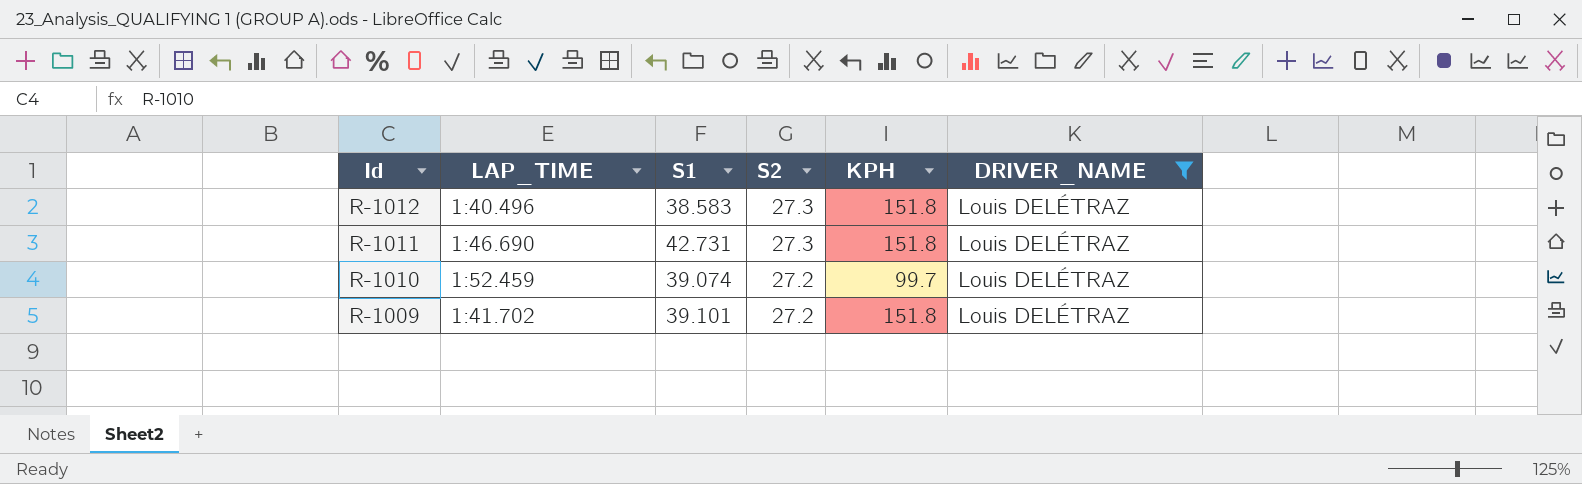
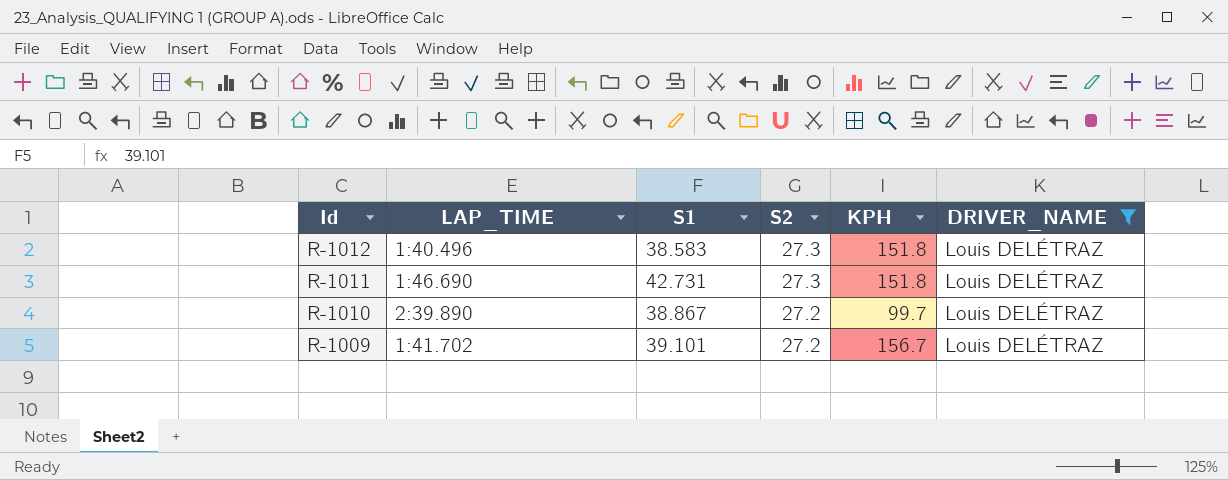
R-1010 | LAP_TIME: 1:52.459 -> 2:39.890
R-1010 | S1: 39.074 -> 38.867
R-1009 | KPH: 151.8 -> 156.7

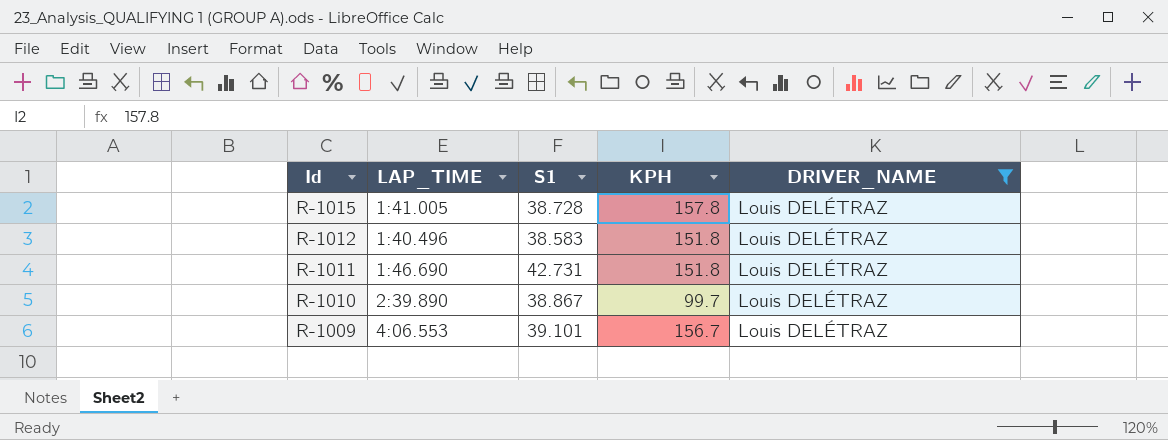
column S2 | position: 4 -> none
row R-1015: none -> 1:41.005 | 38.728 | 157.8 | Louis DELÉTRAZ
R-1009 | LAP_TIME: 1:41.702 -> 4:06.553

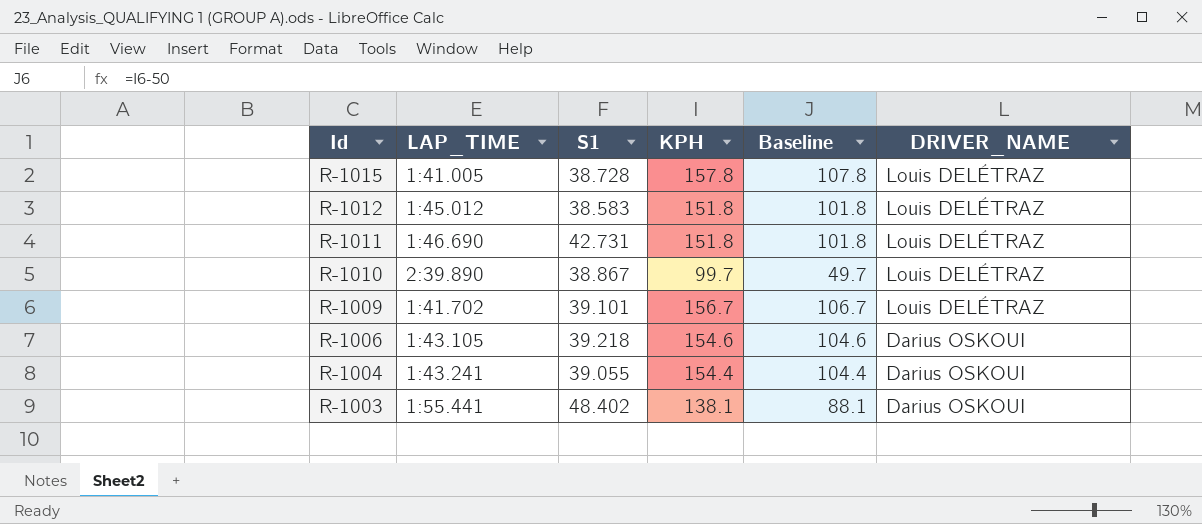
filter: DRIVER_NAME = Louis DELÉTRAZ -> none
column Baseline | formula: none -> [KPH] - 50
R-1012 | LAP_TIME: 1:40.496 -> 1:45.012
R-1009 | LAP_TIME: 4:06.553 -> 1:41.702

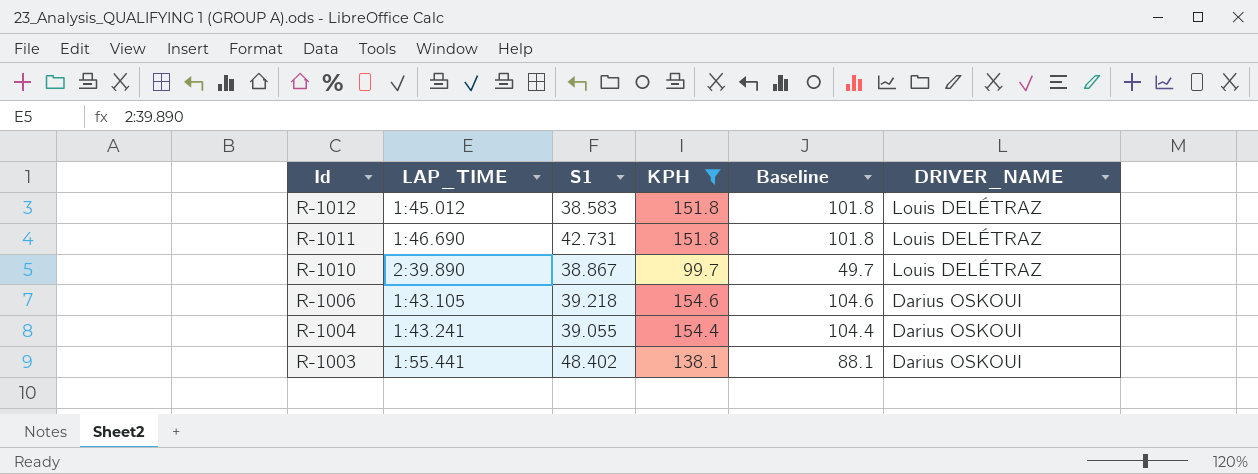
filter: none -> KPH <= 154.6

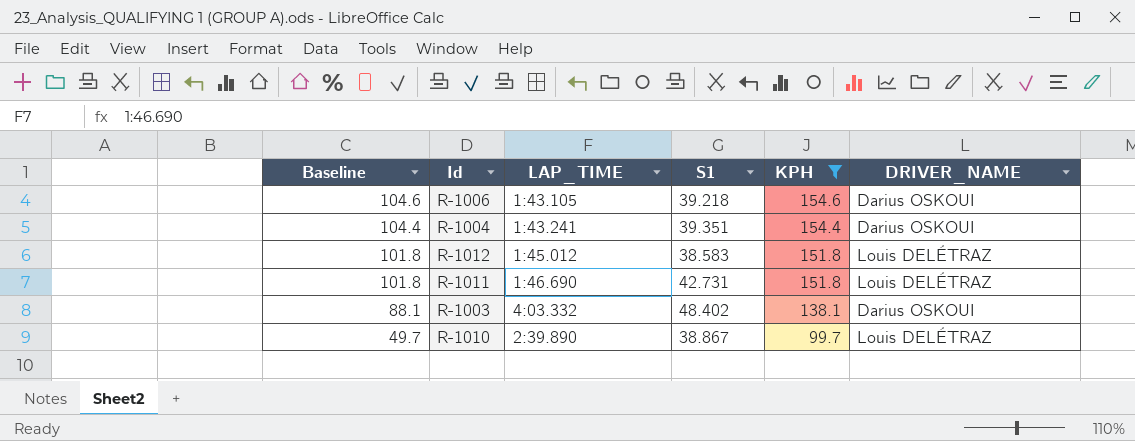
row order: Id descending -> Baseline descending
column Baseline | position: 5 -> 1
R-1004 | S1: 39.055 -> 39.351
R-1003 | LAP_TIME: 1:55.441 -> 4:03.332

